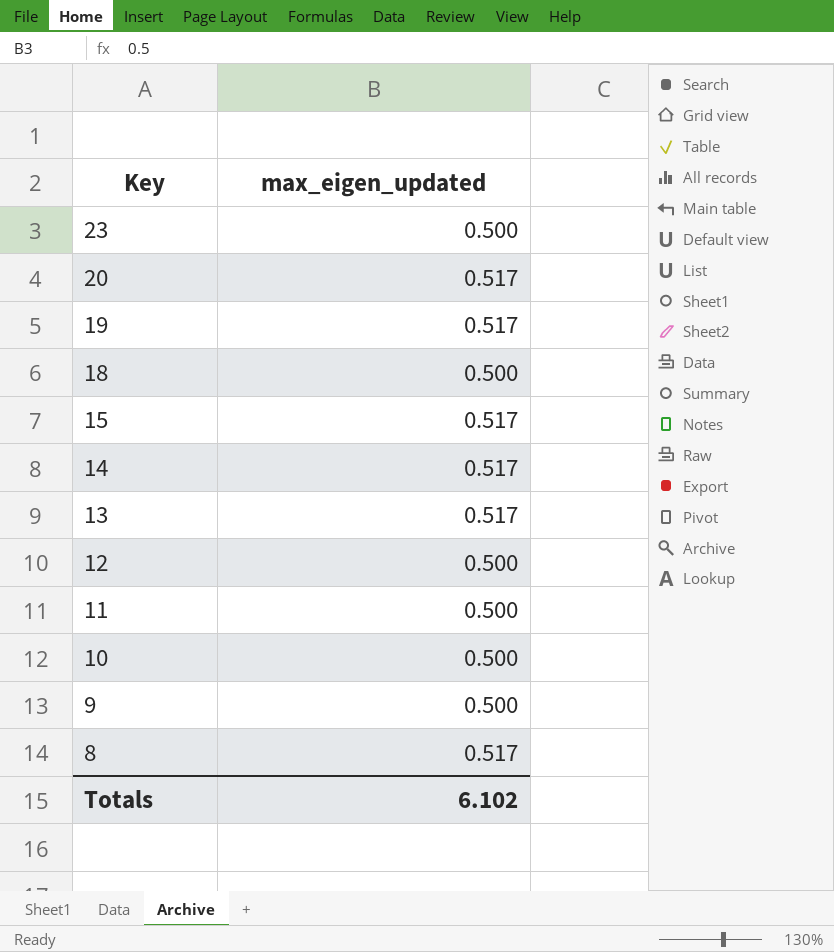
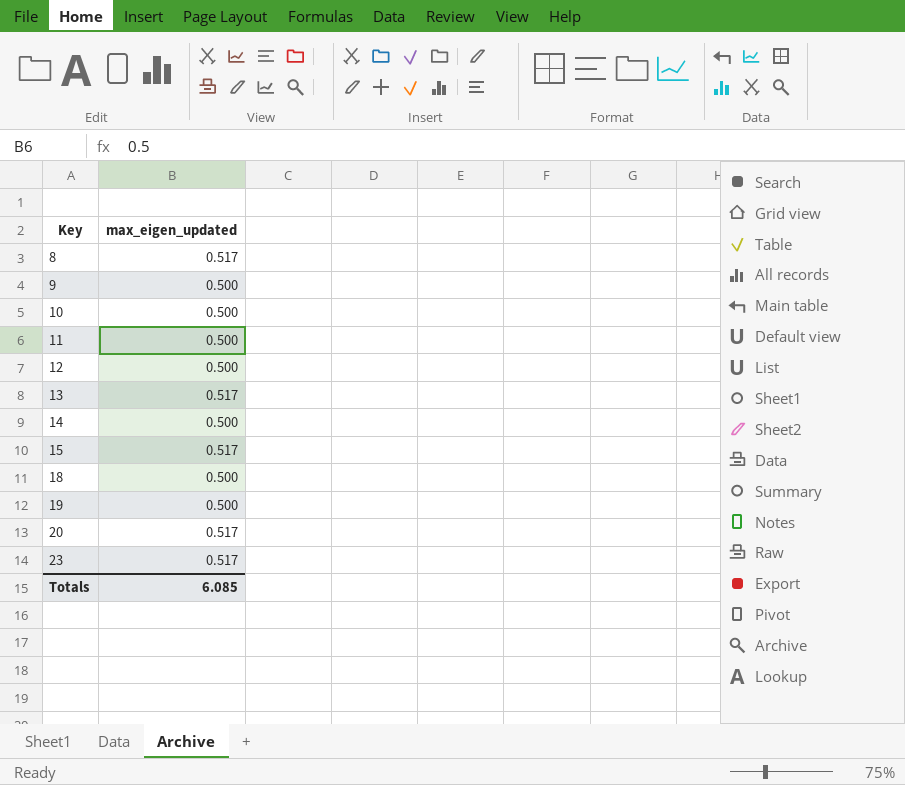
row order: Key descending -> Key ascending
14 | max_eigen_updated: 0.517 -> 0.500
19 | max_eigen_updated: 0.517 -> 0.500
23 | max_eigen_updated: 0.500 -> 0.517
Totals | max_eigen_updated: 6.102 -> 6.085

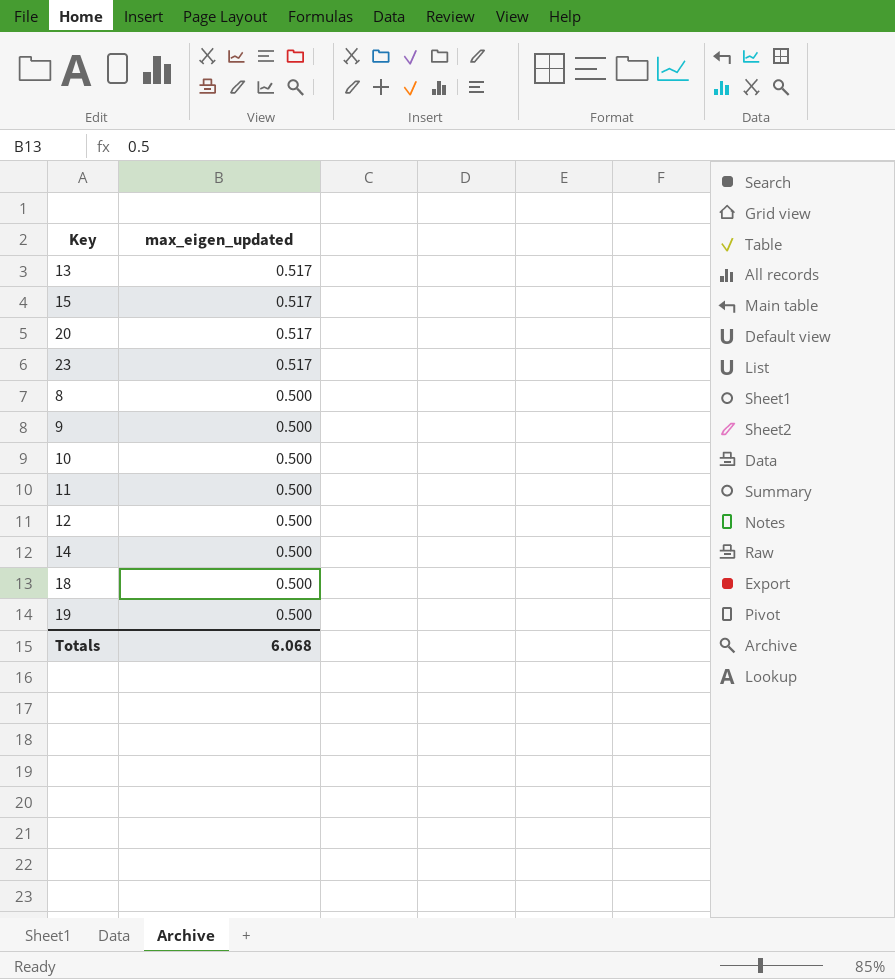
row order: Key ascending -> max_eigen_updated descending
8 | max_eigen_updated: 0.517 -> 0.500
Totals | max_eigen_updated: 6.085 -> 6.068

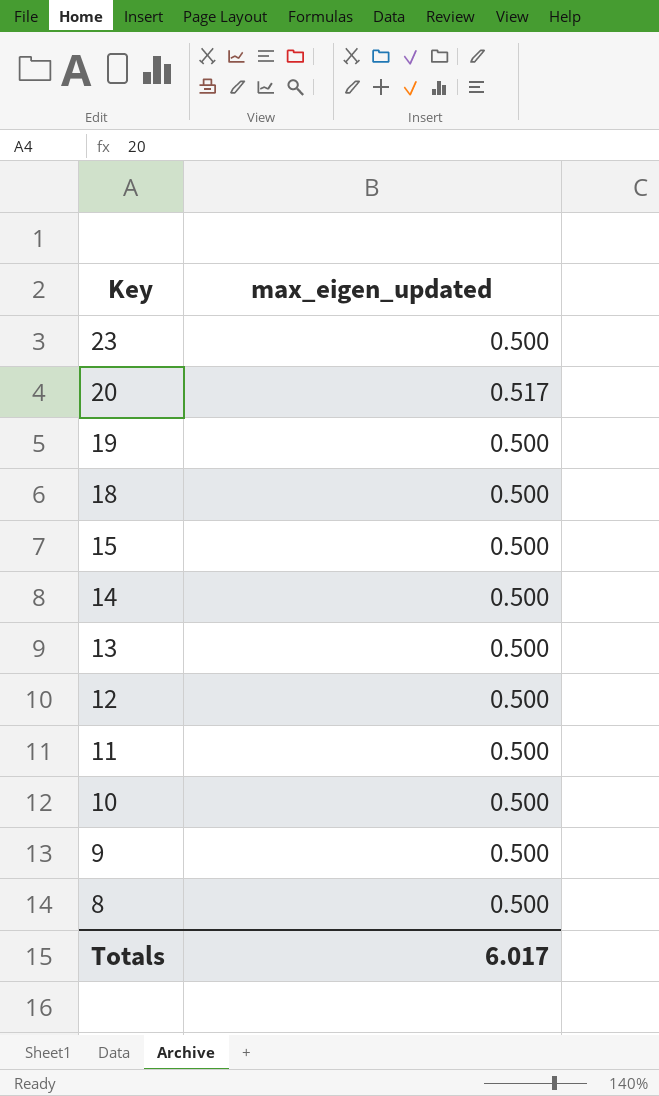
row order: max_eigen_updated descending -> Key descending
23 | max_eigen_updated: 0.517 -> 0.500
15 | max_eigen_updated: 0.517 -> 0.500
13 | max_eigen_updated: 0.517 -> 0.500
Totals | max_eigen_updated: 6.068 -> 6.017

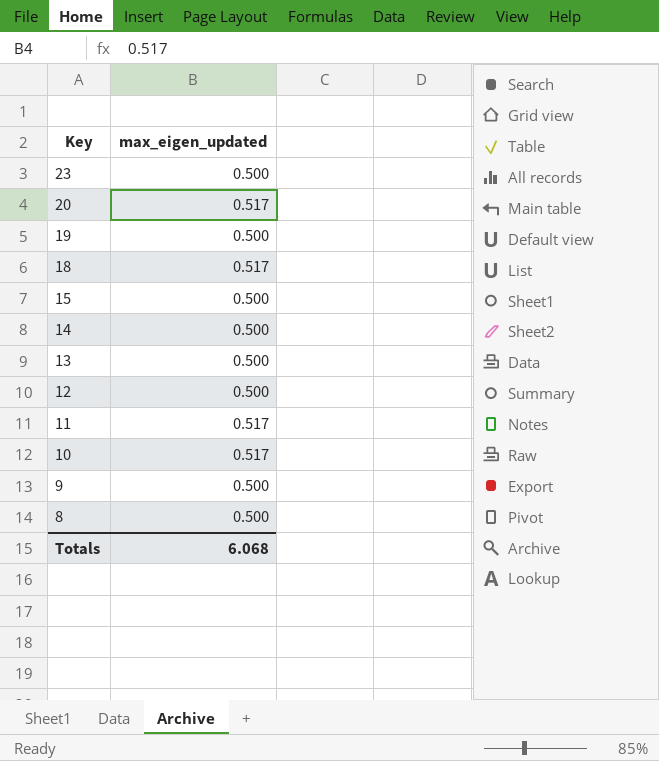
18 | max_eigen_updated: 0.500 -> 0.517
11 | max_eigen_updated: 0.500 -> 0.517
10 | max_eigen_updated: 0.500 -> 0.517
Totals | max_eigen_updated: 6.017 -> 6.068

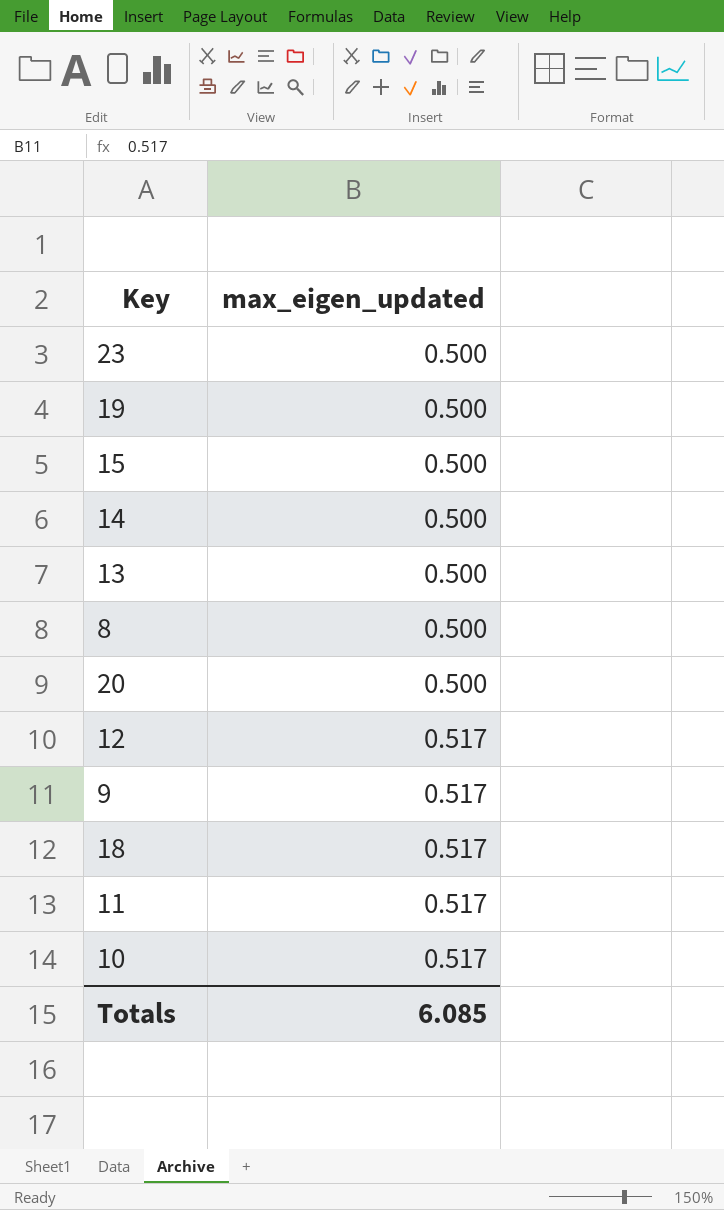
row order: Key descending -> max_eigen_updated ascending
20 | max_eigen_updated: 0.517 -> 0.500
12 | max_eigen_updated: 0.500 -> 0.517
9 | max_eigen_updated: 0.500 -> 0.517
Totals | max_eigen_updated: 6.068 -> 6.085

